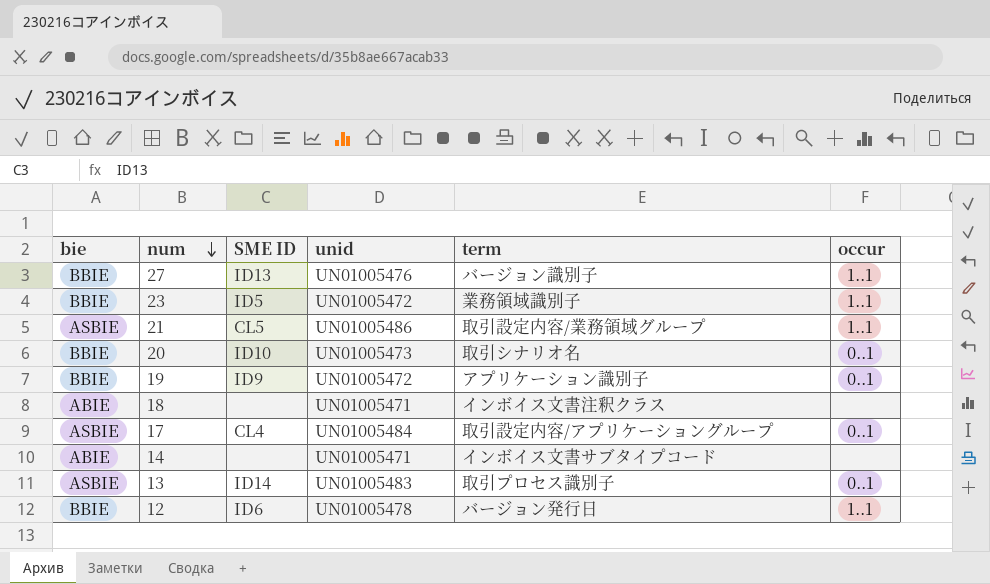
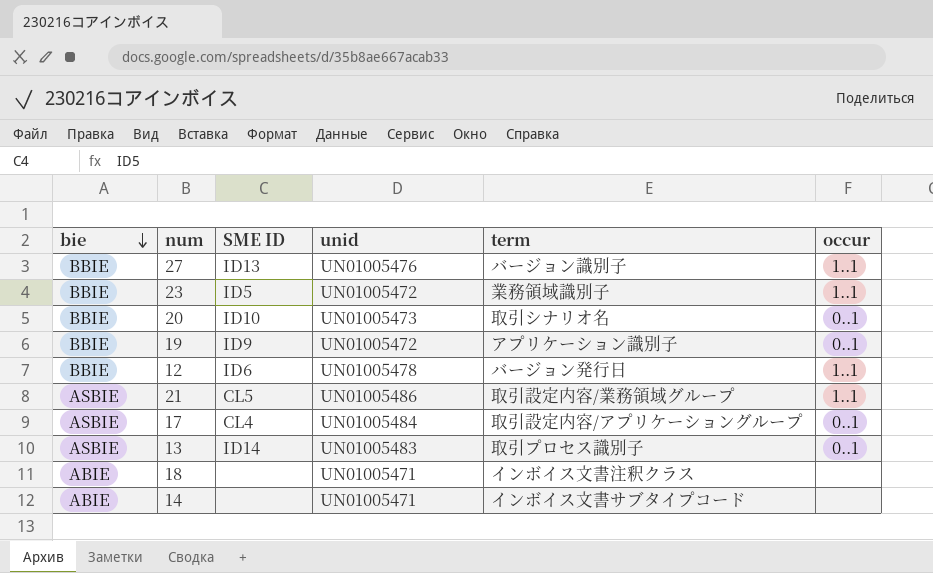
row order: num descending -> bie descending

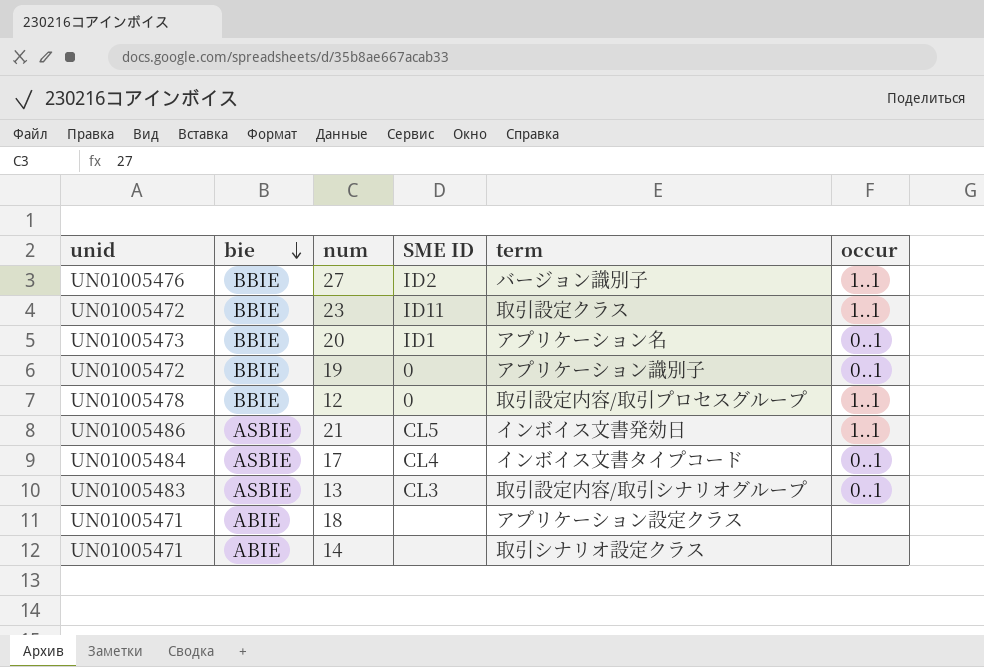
column unid | position: 4 -> 1
27 | SME ID: ID13 -> ID2
23 | SME ID: ID5 -> ID11
23 | term: 業務領域識別子 -> 取引設定クラス
20 | SME ID: ID10 -> ID1
20 | term: 取引シナリオ名 -> アプリケーション名
19 | SME ID: ID9 -> 0
12 | SME ID: ID6 -> 0
12 | term: バージョン発行日 -> 取引設定内容/取引プロセスグループ
21 | term: 取引設定内容/業務領域グループ -> インボイス文書発効日
17 | term: 取引設定内容/アプリケーショングループ -> インボイス文書タイプコード
13 | SME ID: ID14 -> CL3
13 | term: 取引プロセス識別子 -> 取引設定内容/取引シナリオグループ
18 | term: インボイス文書注釈クラス -> アプリケーション設定クラス
14 | term: インボイス文書サブタイプコード -> 取引シナリオ設定クラス

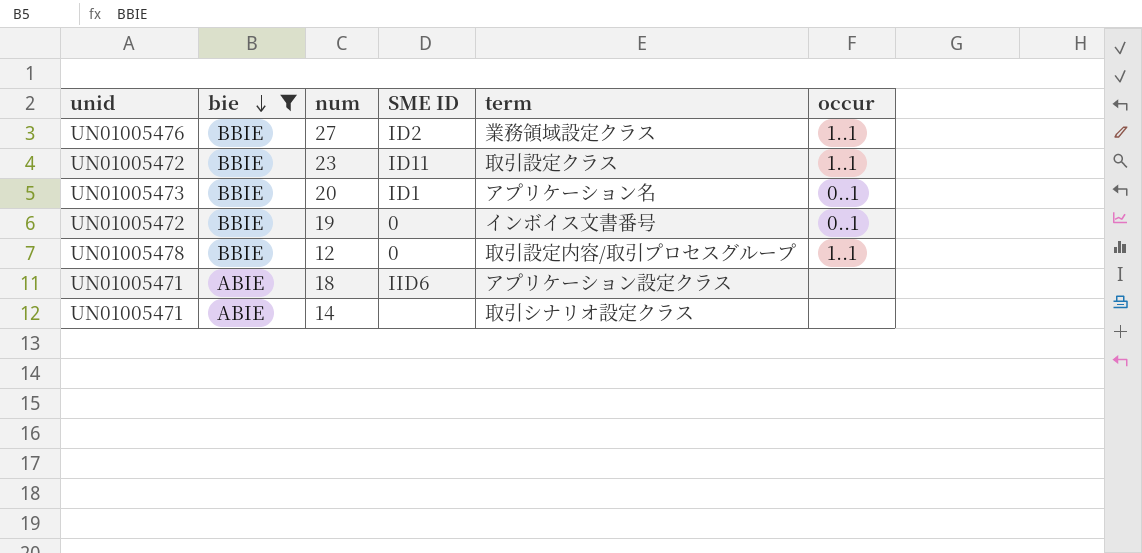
filter: none -> bie != ASBIE
27 | term: バージョン識別子 -> 業務領域設定クラス
19 | term: アプリケーション識別子 -> インボイス文書番号
18 | SME ID: none -> IID6

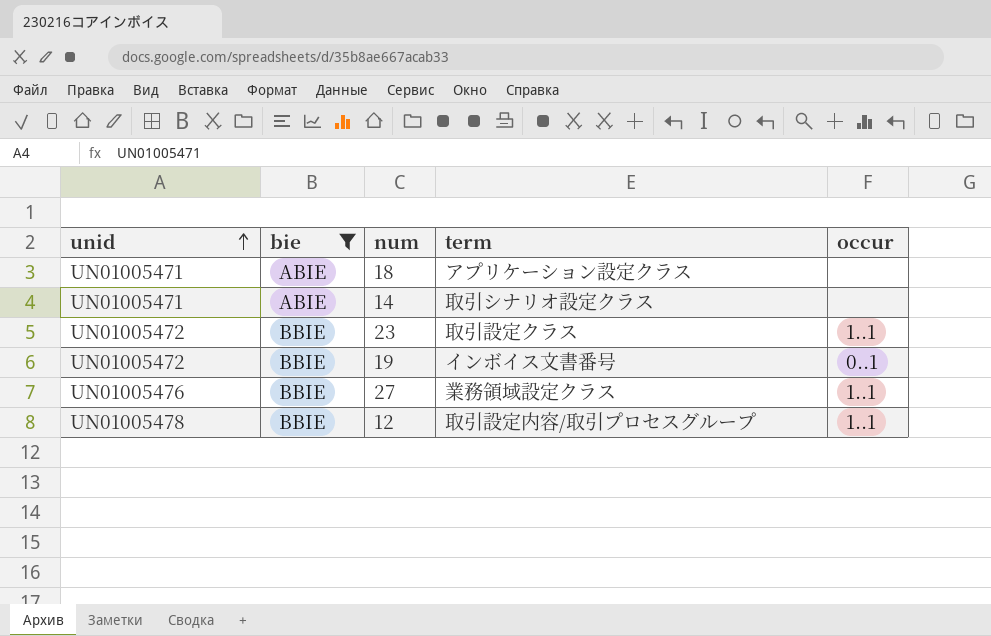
row order: bie descending -> unid ascending
column SME ID | position: 4 -> none
row 20: UN01005473 | BBIE | ID1 | アプリケーション名 | 0..1 -> none

